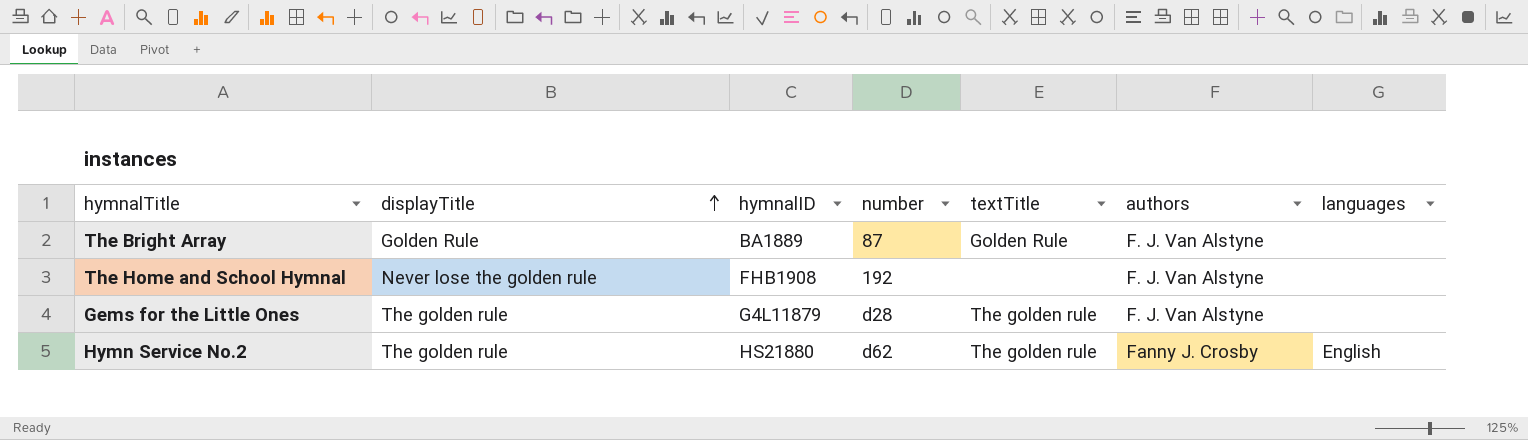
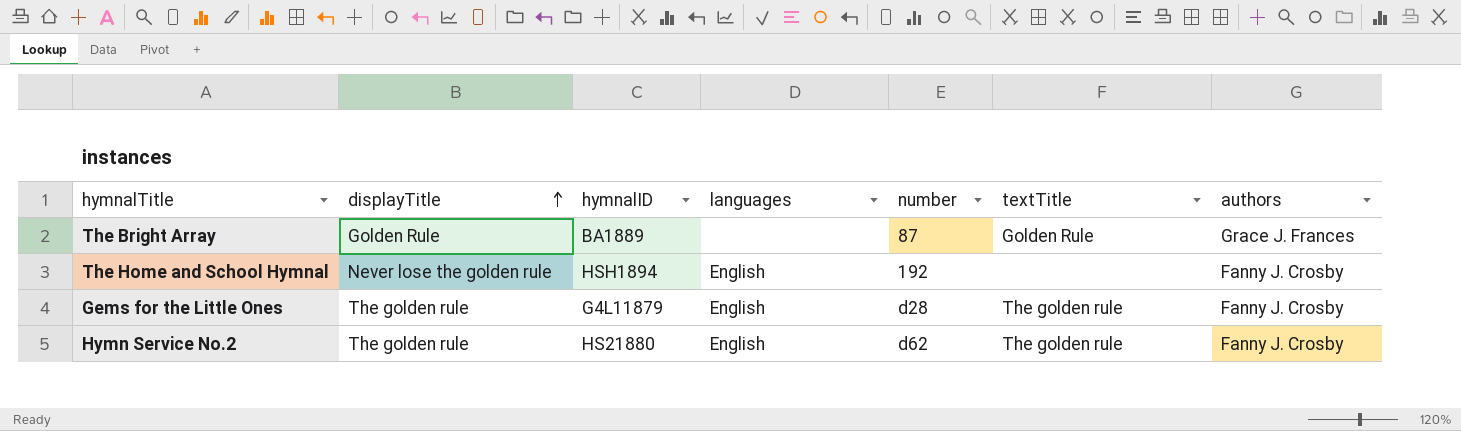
column languages | position: 7 -> 4
The Bright Array | authors: F. J. Van Alstyne -> Grace J. Frances
The Home and School Hymnal | hymnalID: FHB1908 -> HSH1894
The Home and School Hymnal | languages: none -> English
The Home and School Hymnal | authors: F. J. Van Alstyne -> Fanny J. Crosby
Gems for the Little Ones | languages: none -> English
Gems for the Little Ones | authors: F. J. Van Alstyne -> Fanny J. Crosby

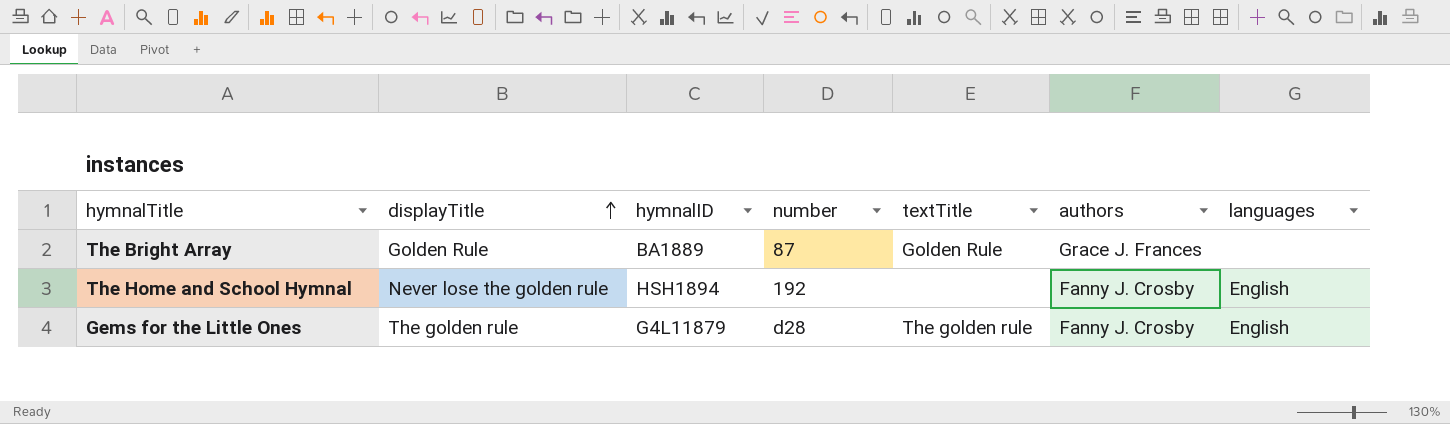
column languages | position: 4 -> 7
row Hymn Service No.2: The golden rule | HS21880 | English | d62 | The golden rule | Fanny J. Crosby -> none

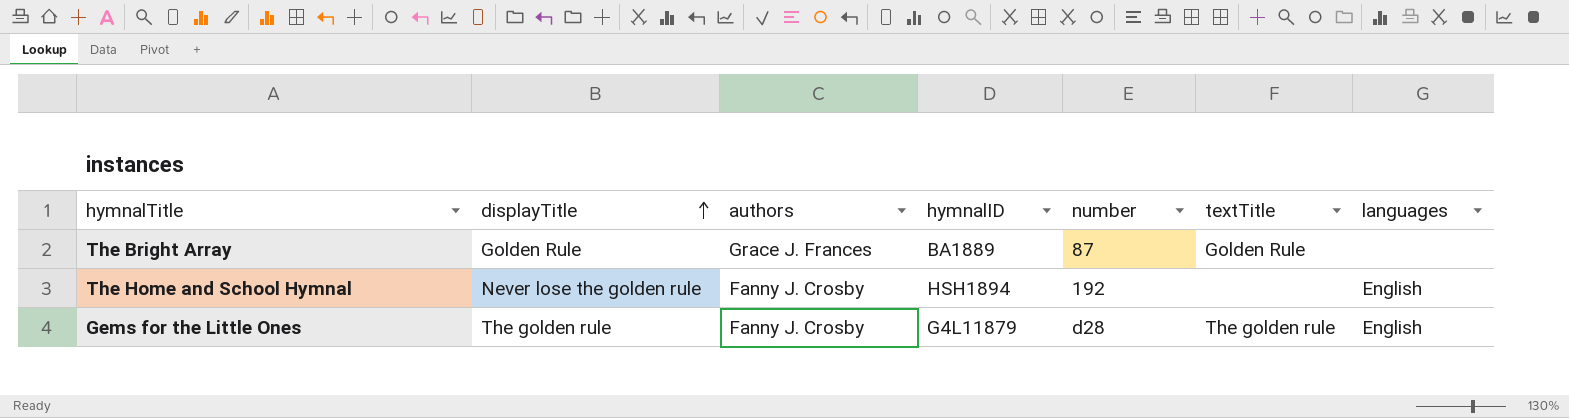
column authors | position: 6 -> 3

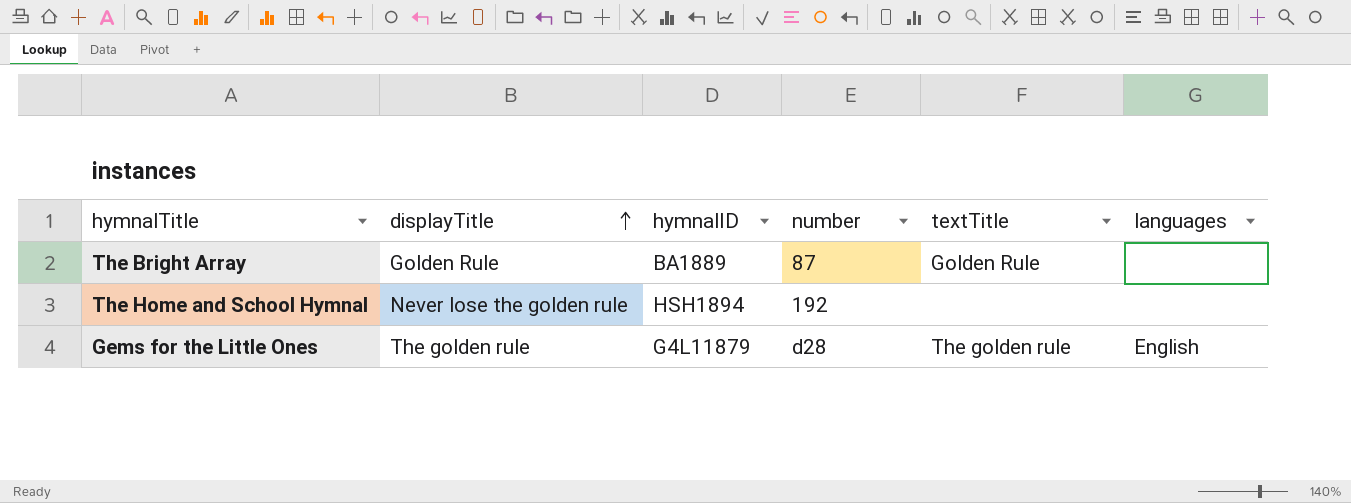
column authors | position: 3 -> none
The Home and School Hymnal | languages: English -> none

